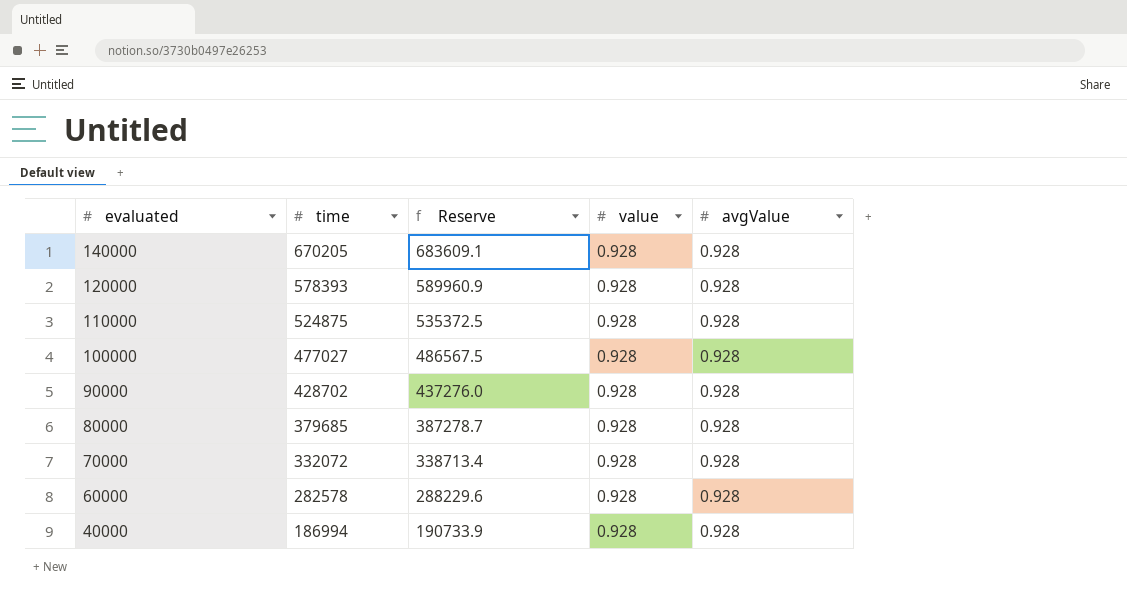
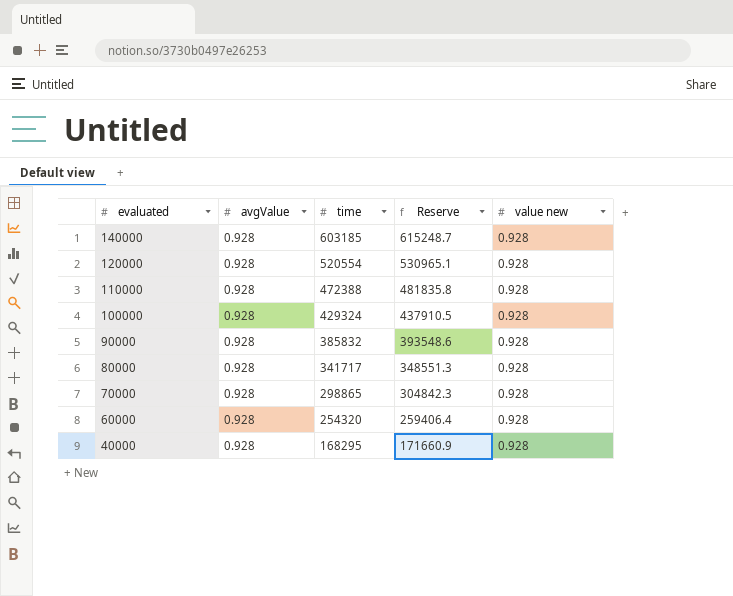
column avgValue | position: 5 -> 2
column name: value -> value new
140000 | time: 670205 -> 603185
140000 | Reserve: 683609.1 -> 615248.7
120000 | time: 578393 -> 520554
120000 | Reserve: 589960.9 -> 530965.1
110000 | time: 524875 -> 472388
110000 | Reserve: 535372.5 -> 481835.8
100000 | time: 477027 -> 429324
100000 | Reserve: 486567.5 -> 437910.5
90000 | time: 428702 -> 385832
90000 | Reserve: 437276.0 -> 393548.6
80000 | time: 379685 -> 341717
80000 | Reserve: 387278.7 -> 348551.3
70000 | time: 332072 -> 298865
70000 | Reserve: 338713.4 -> 304842.3
60000 | time: 282578 -> 254320
60000 | Reserve: 288229.6 -> 259406.4
40000 | time: 186994 -> 168295
40000 | Reserve: 190733.9 -> 171660.9

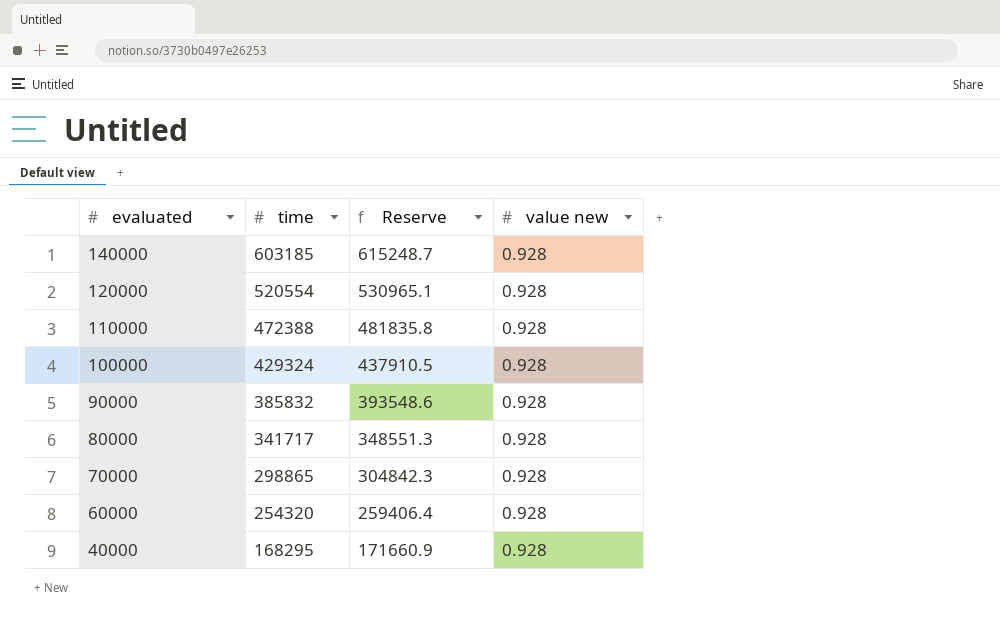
column avgValue | position: 2 -> none

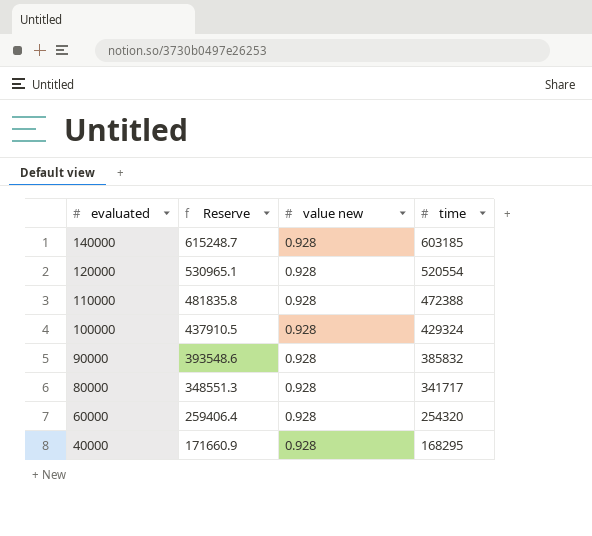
column time | position: 2 -> 4
row 70000: 298865 | 304842.3 | 0.928 -> none

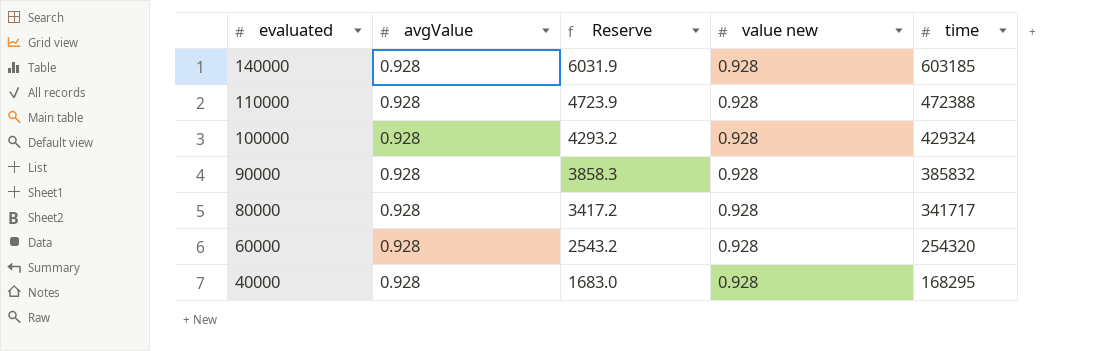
column avgValue | position: none -> 2
column Reserve | formula: [time] * 1.02 -> [time] * 0.01
row 120000: 530965.1 | 0.928 | 520554 -> none

